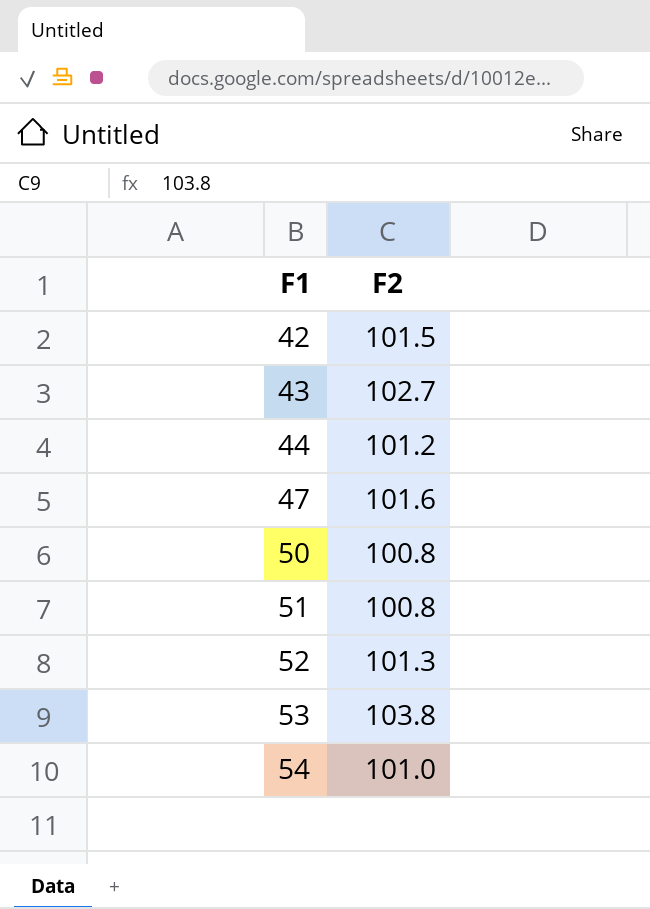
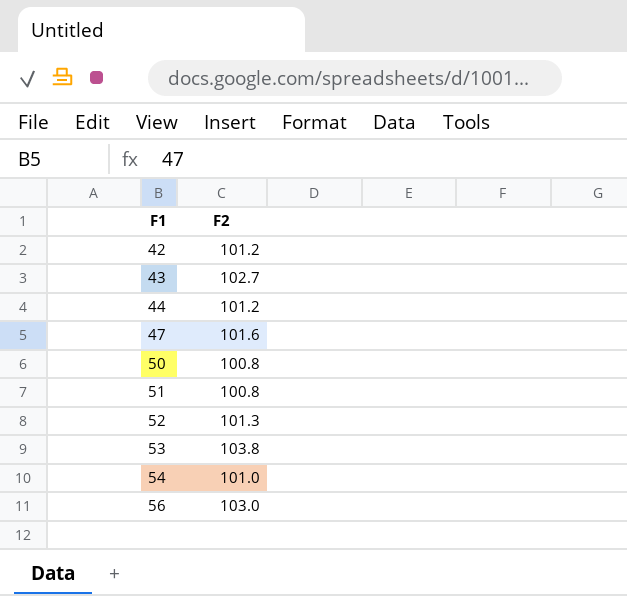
42 | F2: 101.5 -> 101.2
row 56: none -> 103.0

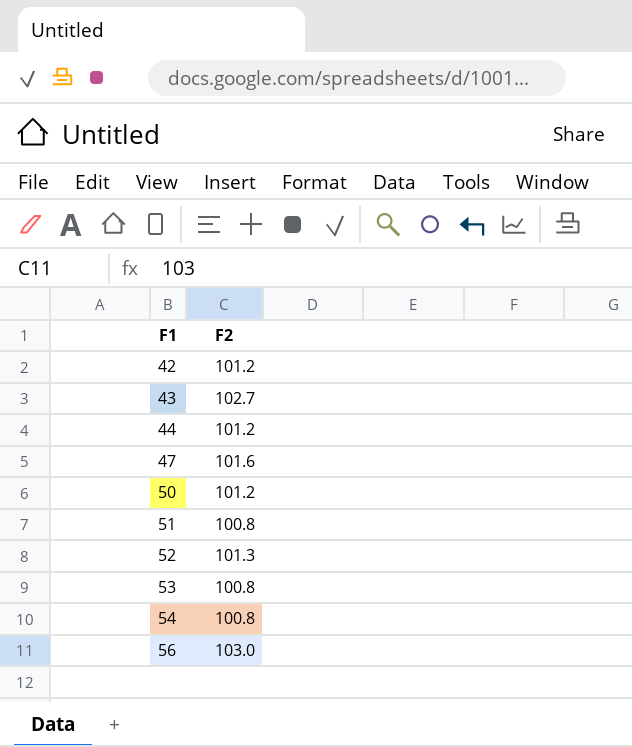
50 | F2: 100.8 -> 101.2
53 | F2: 103.8 -> 100.8
54 | F2: 101.0 -> 100.8

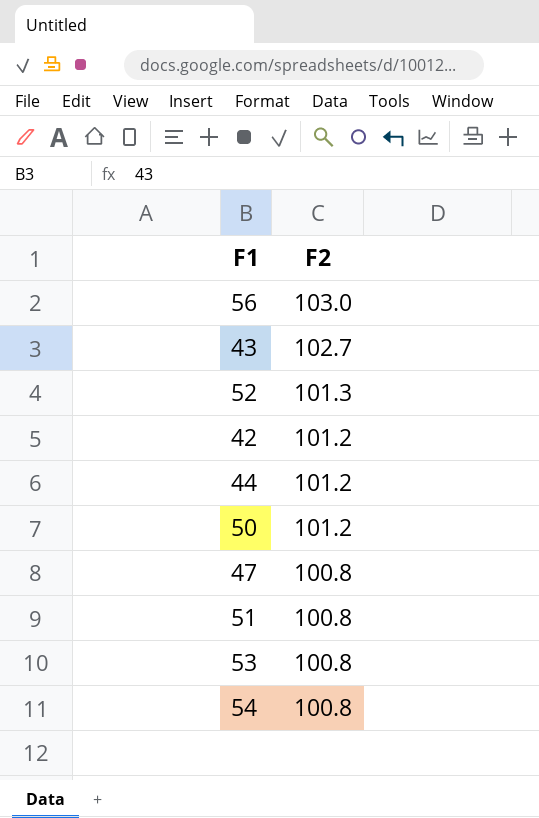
row order: F1 ascending -> F2 descending
47 | F2: 101.6 -> 100.8

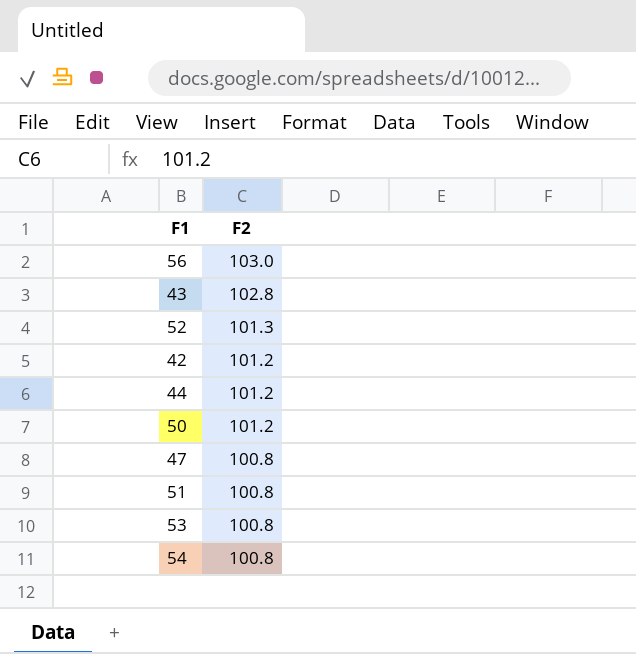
43 | F2: 102.7 -> 102.8

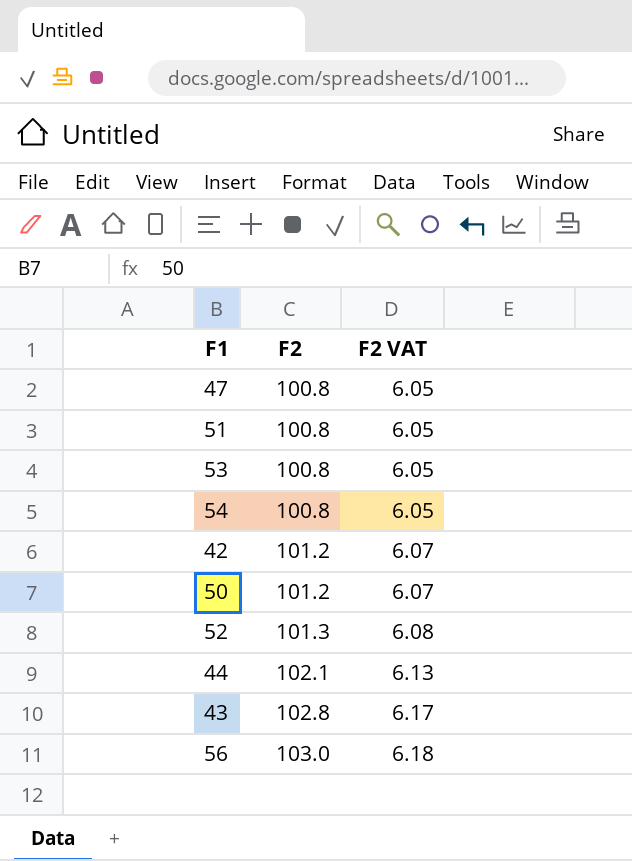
row order: F2 descending -> F2 ascending
column F2 VAT | formula: none -> [F2] * 0.06
44 | F2: 101.2 -> 102.1

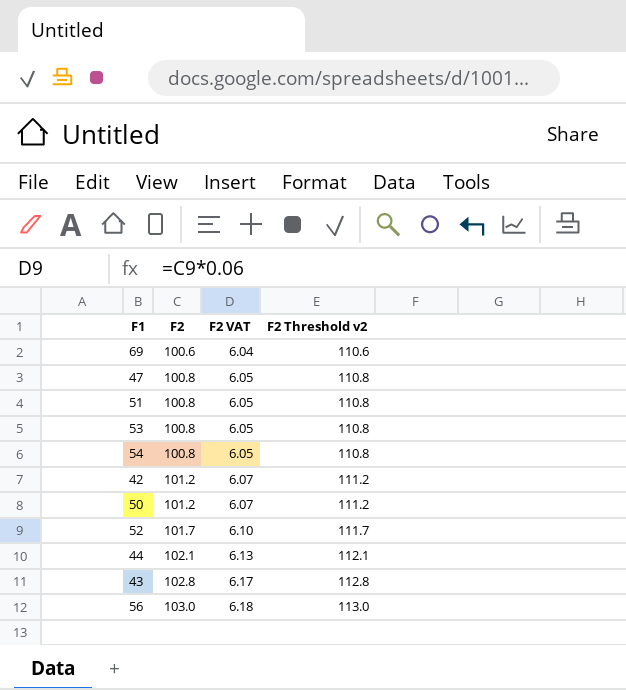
column F2 Threshold v2 | formula: none -> [F2] + 10
row 69: none -> 100.6 | 6.04 | 110.6
52 | F2: 101.3 -> 101.7
52 | F2 VAT: 6.08 -> 6.10

